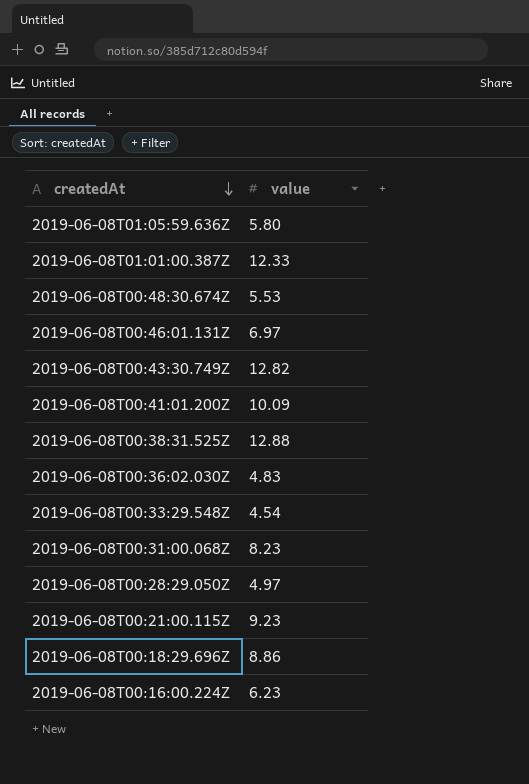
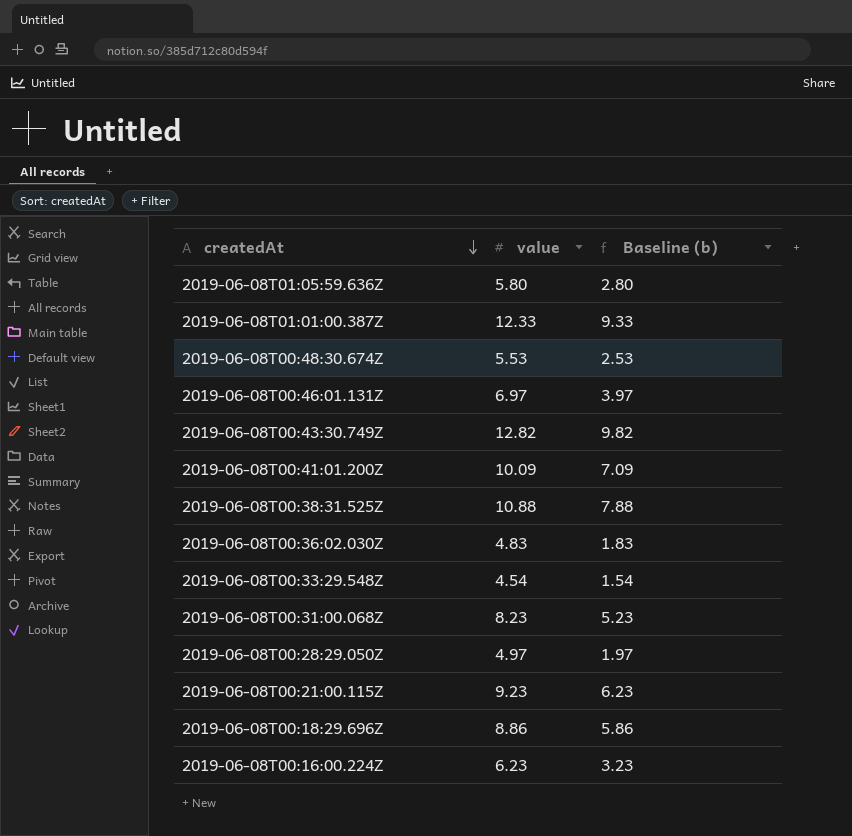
column Baseline (b) | formula: none -> [value] - 3
2019-06-08T00:38:31.525Z | value: 12.88 -> 10.88

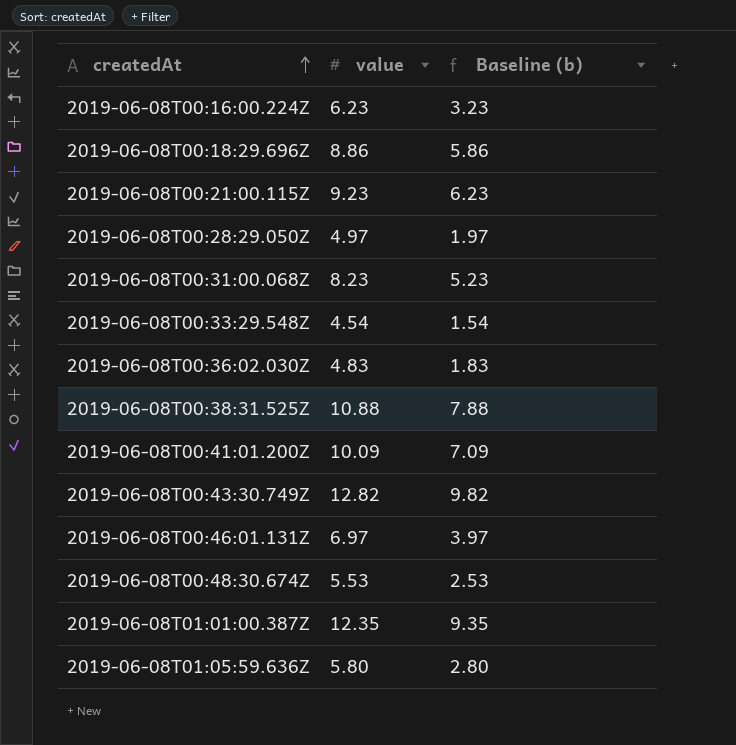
row order: createdAt descending -> createdAt ascending
2019-06-08T01:01:00.387Z | value: 12.33 -> 12.35
2019-06-08T01:01:00.387Z | Baseline (b): 9.33 -> 9.35

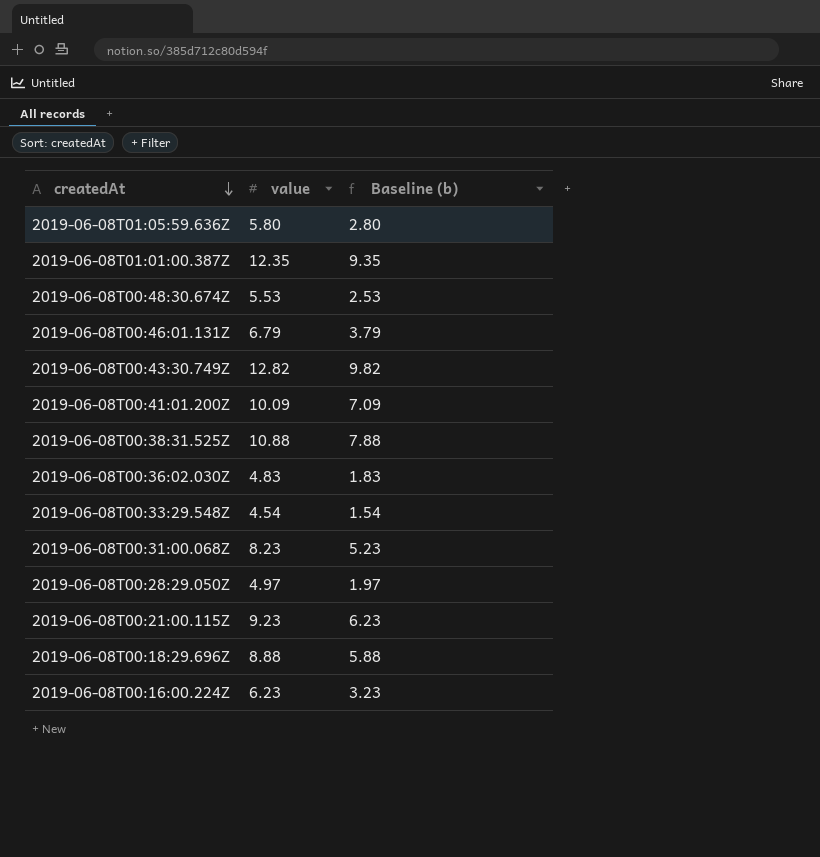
row order: createdAt ascending -> createdAt descending
2019-06-08T00:46:01.131Z | value: 6.97 -> 6.79
2019-06-08T00:46:01.131Z | Baseline (b): 3.97 -> 3.79
2019-06-08T00:18:29.696Z | value: 8.86 -> 8.88
2019-06-08T00:18:29.696Z | Baseline (b): 5.86 -> 5.88

